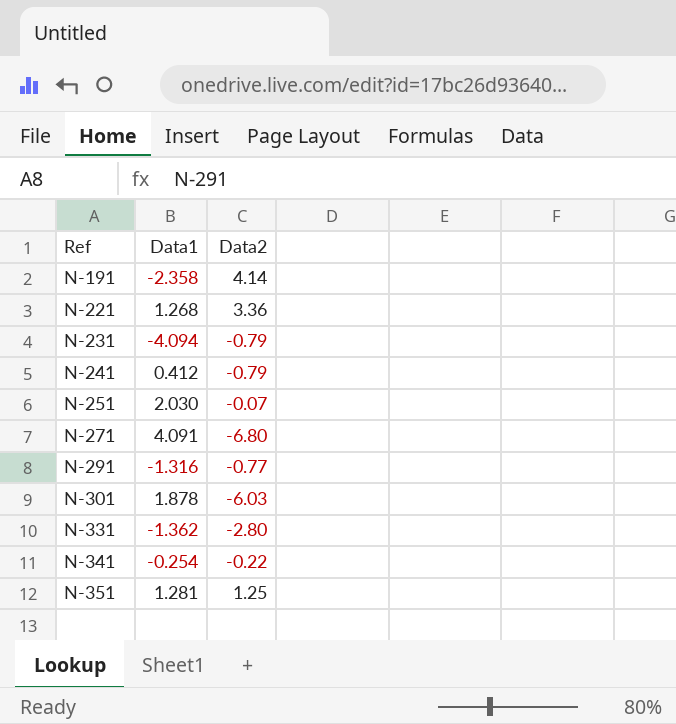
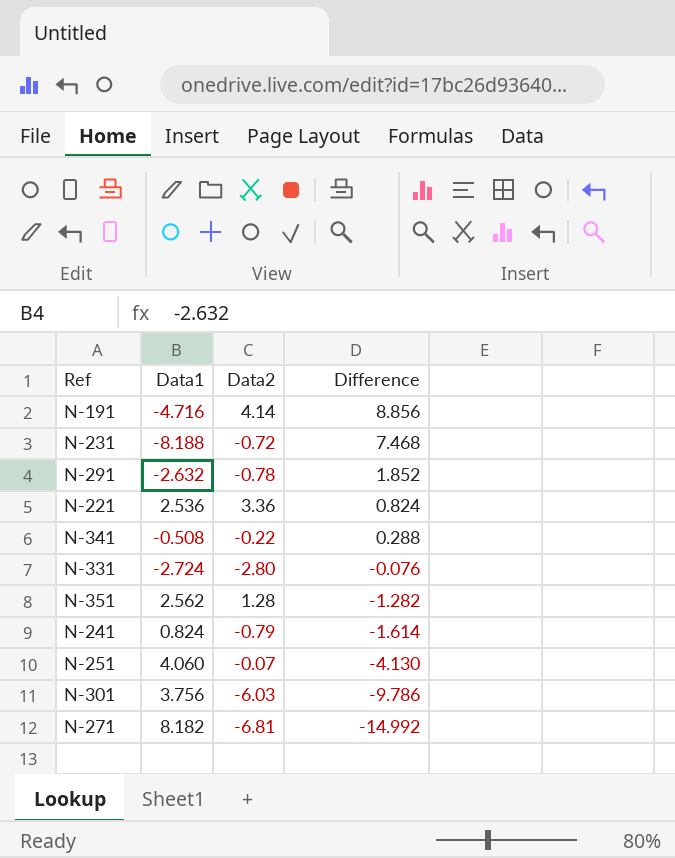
row order: Ref ascending -> Difference descending
column Difference | formula: none -> [Data2] - [Data1]
N-191 | Data1: -2.358 -> -4.716
N-231 | Data1: -4.094 -> -8.188
N-231 | Data2: -0.79 -> -0.72
N-291 | Data1: -1.316 -> -2.632
N-291 | Data2: -0.77 -> -0.78
N-221 | Data1: 1.268 -> 2.536
N-341 | Data1: -0.254 -> -0.508
N-331 | Data1: -1.362 -> -2.724
N-351 | Data1: 1.281 -> 2.562
N-351 | Data2: 1.25 -> 1.28
N-241 | Data1: 0.412 -> 0.824
N-251 | Data1: 2.030 -> 4.060
N-301 | Data1: 1.878 -> 3.756
N-271 | Data1: 4.091 -> 8.182
N-271 | Data2: -6.80 -> -6.81

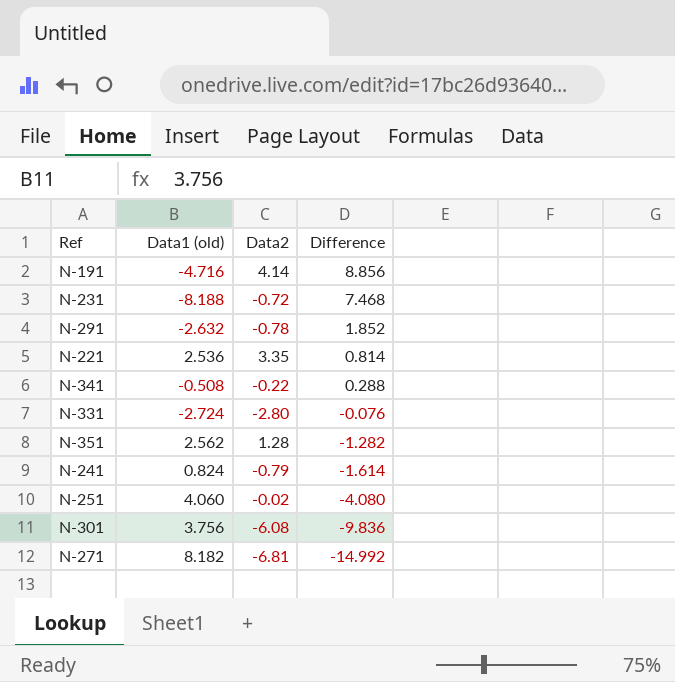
column name: Data1 -> Data1 (old)
N-221 | Data2: 3.36 -> 3.35
N-221 | Difference: 0.824 -> 0.814
N-251 | Data2: -0.07 -> -0.02
N-251 | Difference: -4.130 -> -4.080
N-301 | Data2: -6.03 -> -6.08
N-301 | Difference: -9.786 -> -9.836

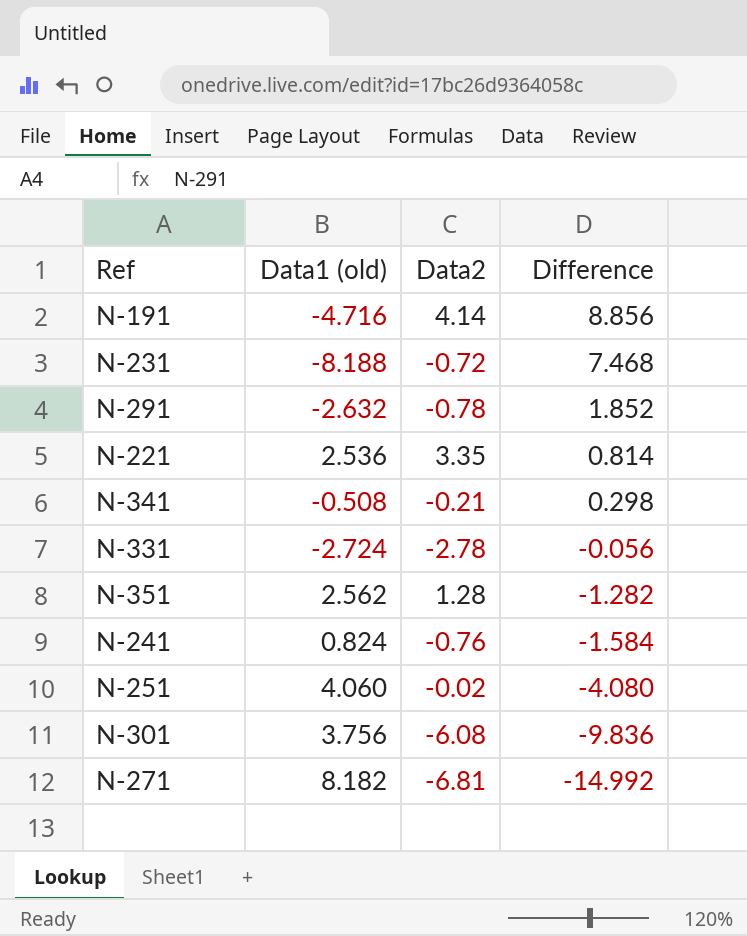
N-341 | Data2: -0.22 -> -0.21
N-341 | Difference: 0.288 -> 0.298
N-331 | Data2: -2.80 -> -2.78
N-331 | Difference: -0.076 -> -0.056
N-241 | Data2: -0.79 -> -0.76
N-241 | Difference: -1.614 -> -1.584

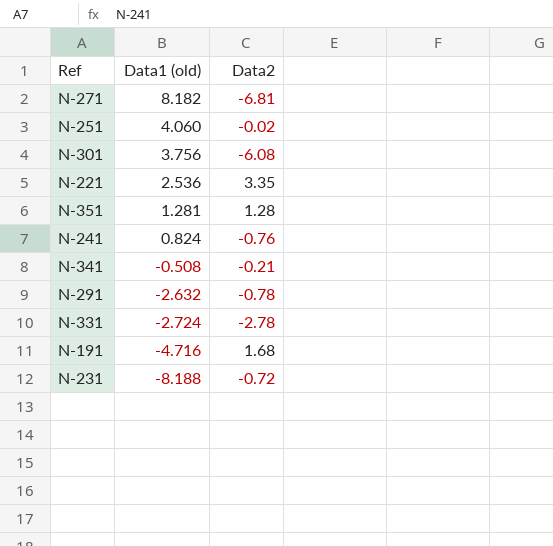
row order: Difference descending -> Data1 (old) descending
column Difference | formula: [Data2] - [Data1 (old)] -> none
N-351 | Data1 (old): 2.562 -> 1.281
N-191 | Data2: 4.14 -> 1.68

